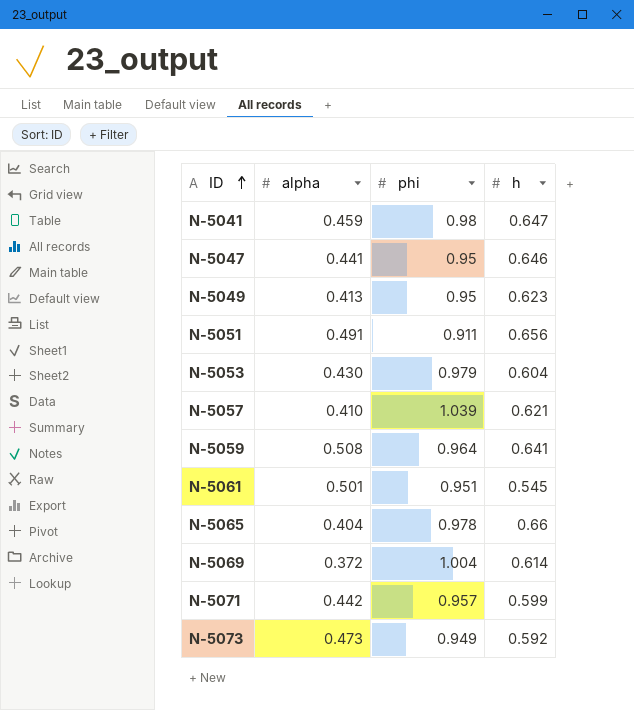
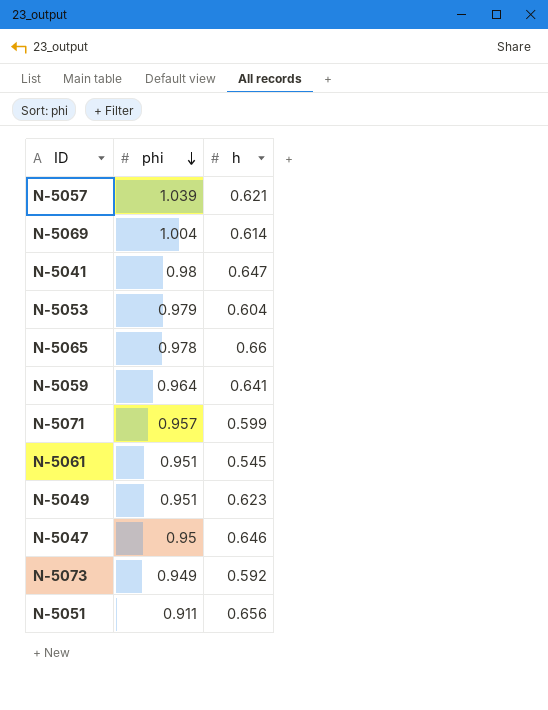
row order: ID ascending -> phi descending
column alpha | position: 2 -> none
N-5049 | phi: 0.95 -> 0.951

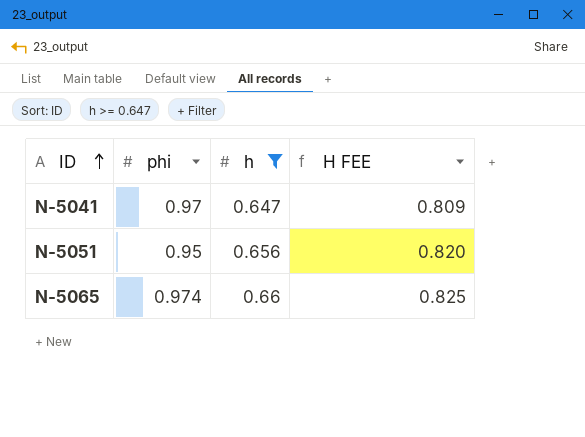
filter: none -> h >= 0.647
row order: phi descending -> ID ascending
column H FEE | formula: none -> [h] * 1.25
N-5041 | phi: 0.98 -> 0.97
N-5051 | phi: 0.911 -> 0.95
N-5065 | phi: 0.978 -> 0.974

